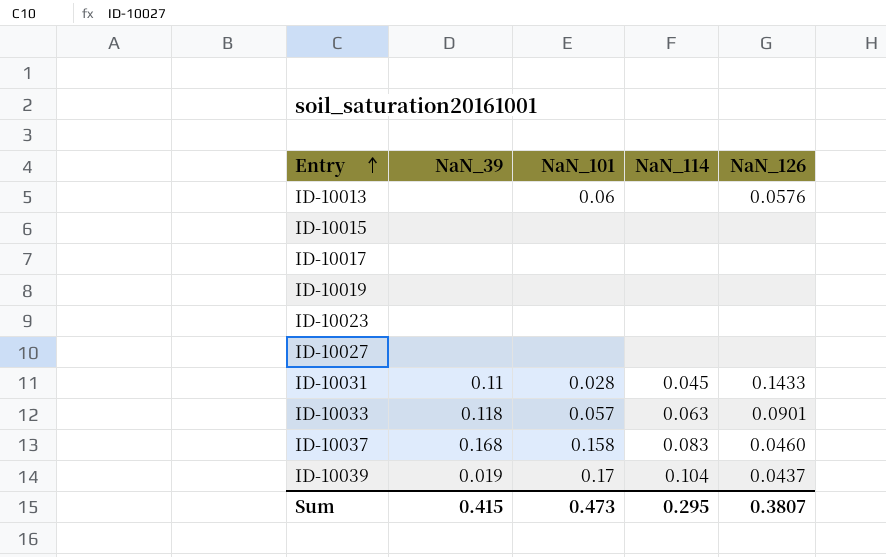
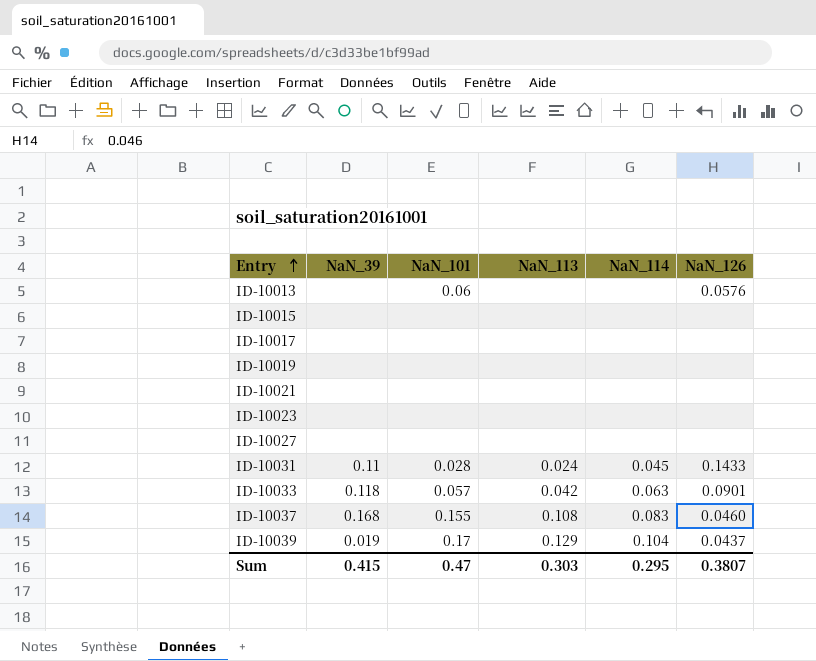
column NaN_113 | position: none -> 4
row ID-10021: none -> none | none | none | none | none
ID-10037 | NaN_101: 0.158 -> 0.155
Sum | NaN_101: 0.473 -> 0.47

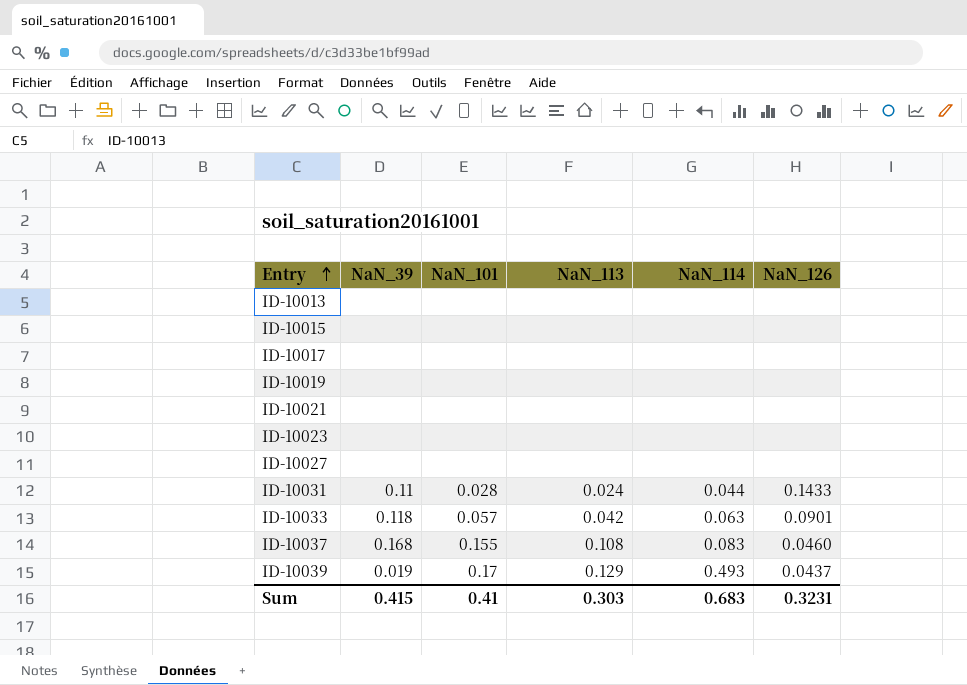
ID-10013 | NaN_101: 0.06 -> none
ID-10013 | NaN_126: 0.0576 -> none
ID-10031 | NaN_114: 0.045 -> 0.044
ID-10039 | NaN_114: 0.104 -> 0.493
Sum | NaN_101: 0.47 -> 0.41
Sum | NaN_114: 0.295 -> 0.683
Sum | NaN_126: 0.3807 -> 0.3231

